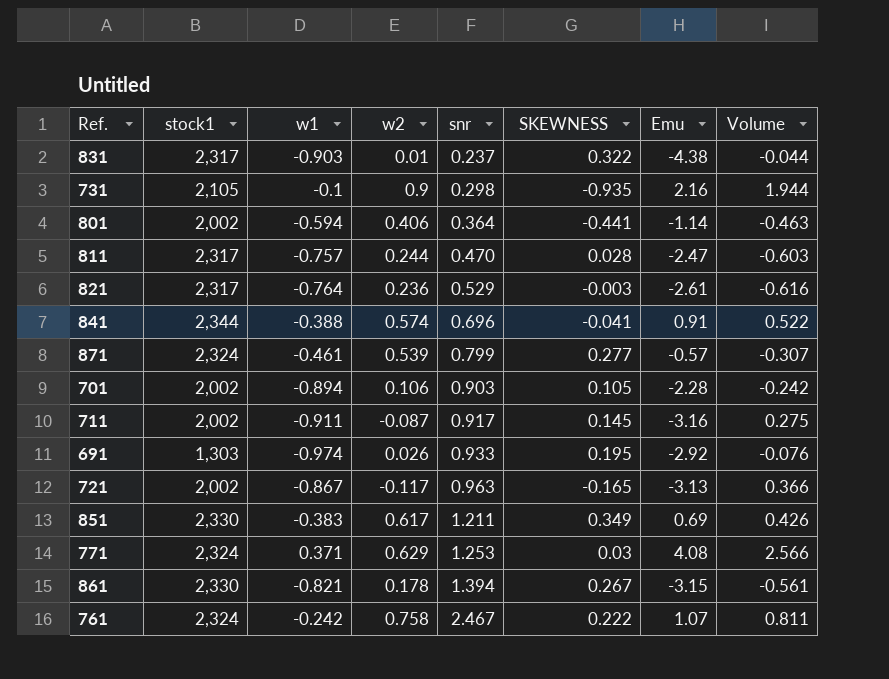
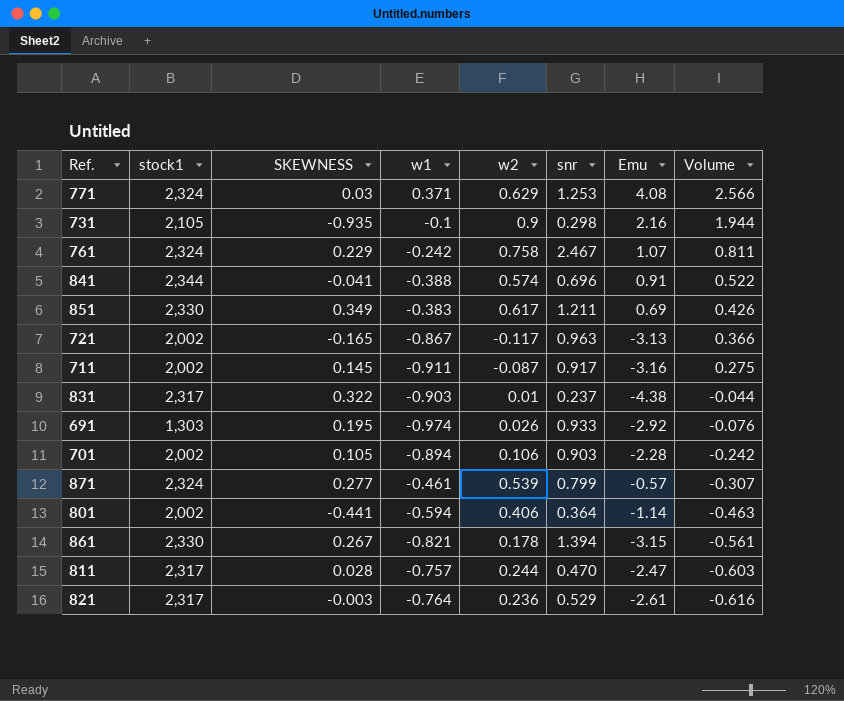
row order: snr ascending -> Volume descending
column SKEWNESS | position: 6 -> 3
761 | SKEWNESS: 0.222 -> 0.229

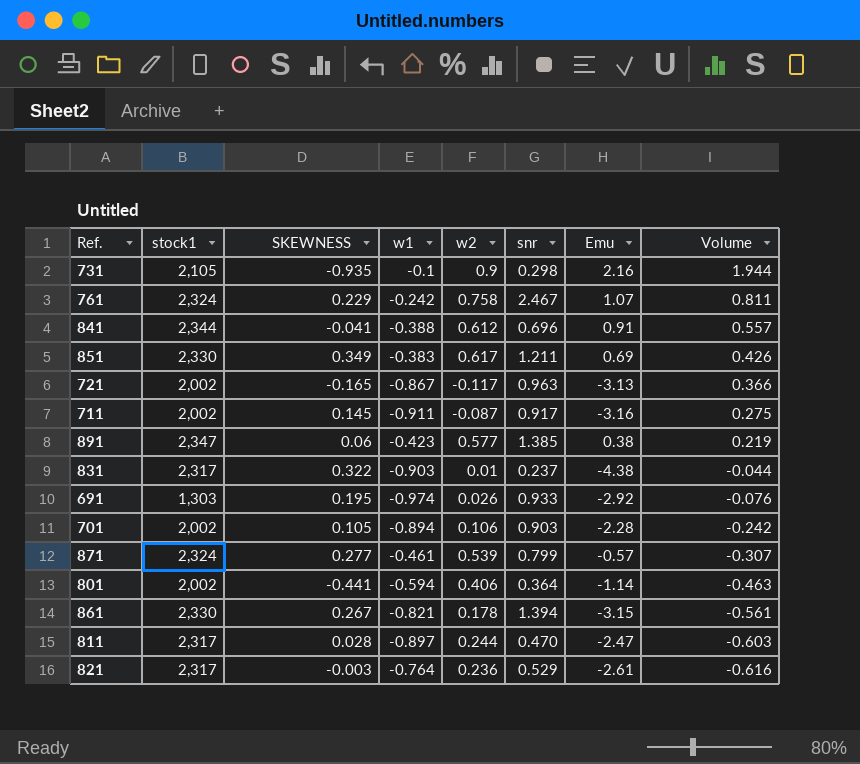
row 771: 2,324 | 0.03 | 0.371 | 0.629 | 1.253 | 4.08 | 2.566 -> none
841 | w2: 0.574 -> 0.612
841 | Volume: 0.522 -> 0.557
row 891: none -> 2,347 | 0.06 | -0.423 | 0.577 | 1.385 | 0.38 | 0.219
811 | w1: -0.757 -> -0.897

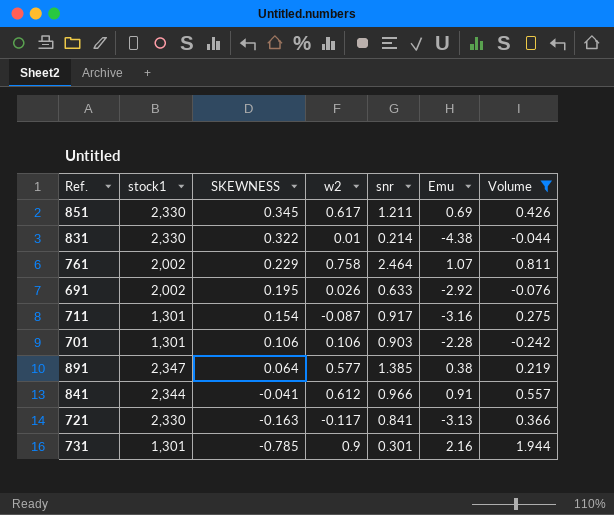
filter: none -> Volume >= -0.242
row order: Volume descending -> SKEWNESS descending
column w1 | position: 4 -> none
851 | SKEWNESS: 0.349 -> 0.345
831 | stock1: 2,317 -> 2,330
831 | snr: 0.237 -> 0.214
761 | stock1: 2,324 -> 2,002
761 | snr: 2.467 -> 2.464
691 | stock1: 1,303 -> 2,002
691 | snr: 0.933 -> 0.633
711 | stock1: 2,002 -> 1,301
711 | SKEWNESS: 0.145 -> 0.154
701 | stock1: 2,002 -> 1,301
701 | SKEWNESS: 0.105 -> 0.106
891 | SKEWNESS: 0.06 -> 0.064
841 | snr: 0.696 -> 0.966
721 | stock1: 2,002 -> 2,330
721 | SKEWNESS: -0.165 -> -0.163
721 | snr: 0.963 -> 0.841
731 | stock1: 2,105 -> 1,301
731 | SKEWNESS: -0.935 -> -0.785
731 | snr: 0.298 -> 0.301

